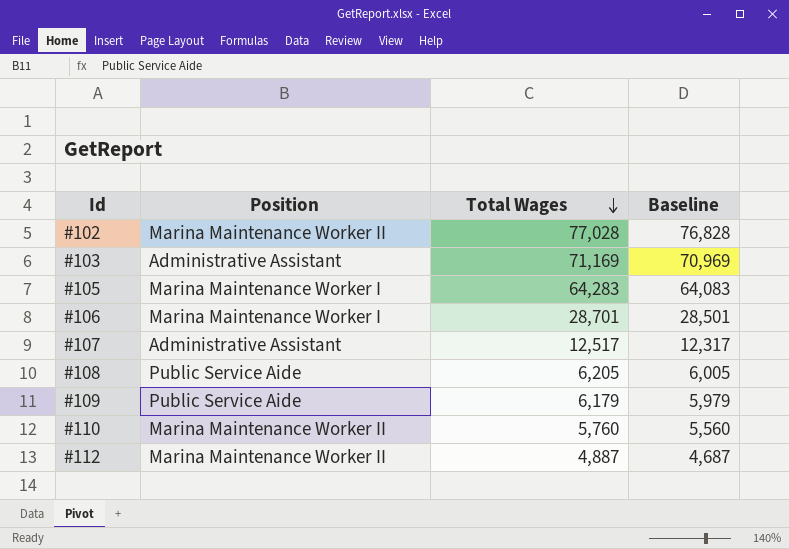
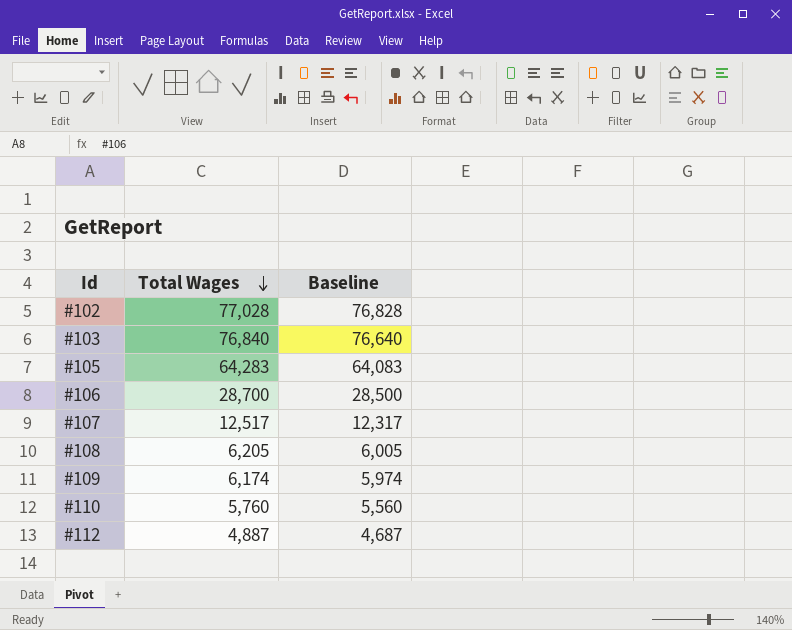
column Position | position: 2 -> none
#103 | Total Wages: 71,169 -> 76,840
#103 | Baseline: 70,969 -> 76,640
#106 | Total Wages: 28,701 -> 28,700
#106 | Baseline: 28,501 -> 28,500
#109 | Total Wages: 6,179 -> 6,174
#109 | Baseline: 5,979 -> 5,974

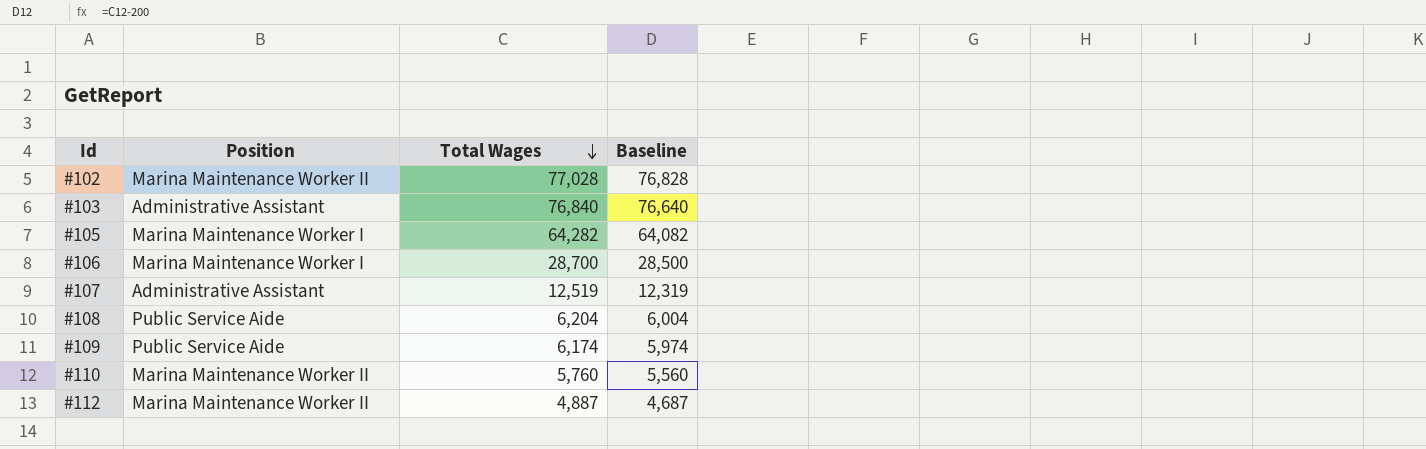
column Position | position: none -> 2
#105 | Total Wages: 64,283 -> 64,282
#105 | Baseline: 64,083 -> 64,082
#107 | Total Wages: 12,517 -> 12,519
#107 | Baseline: 12,317 -> 12,319
#108 | Total Wages: 6,205 -> 6,204
#108 | Baseline: 6,005 -> 6,004

